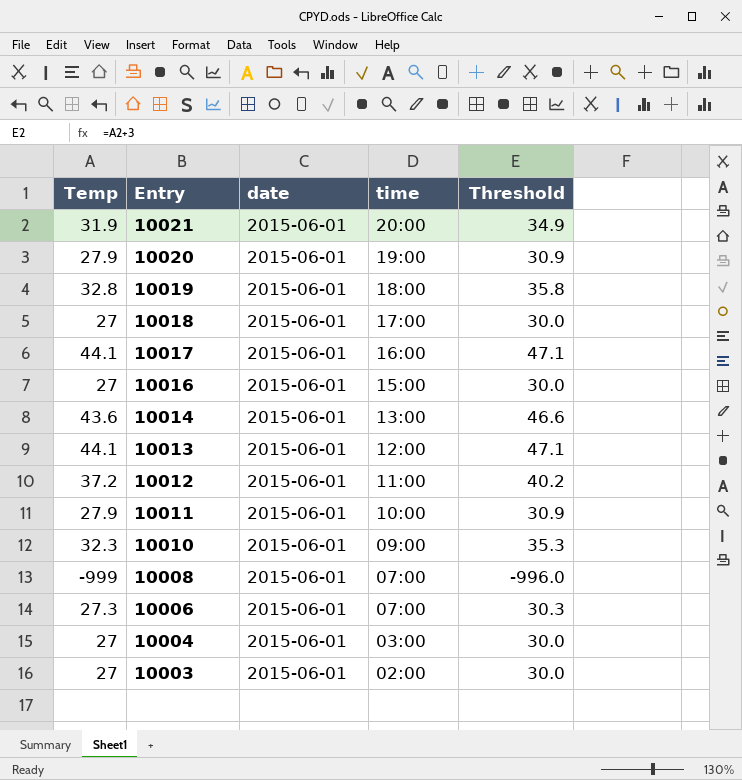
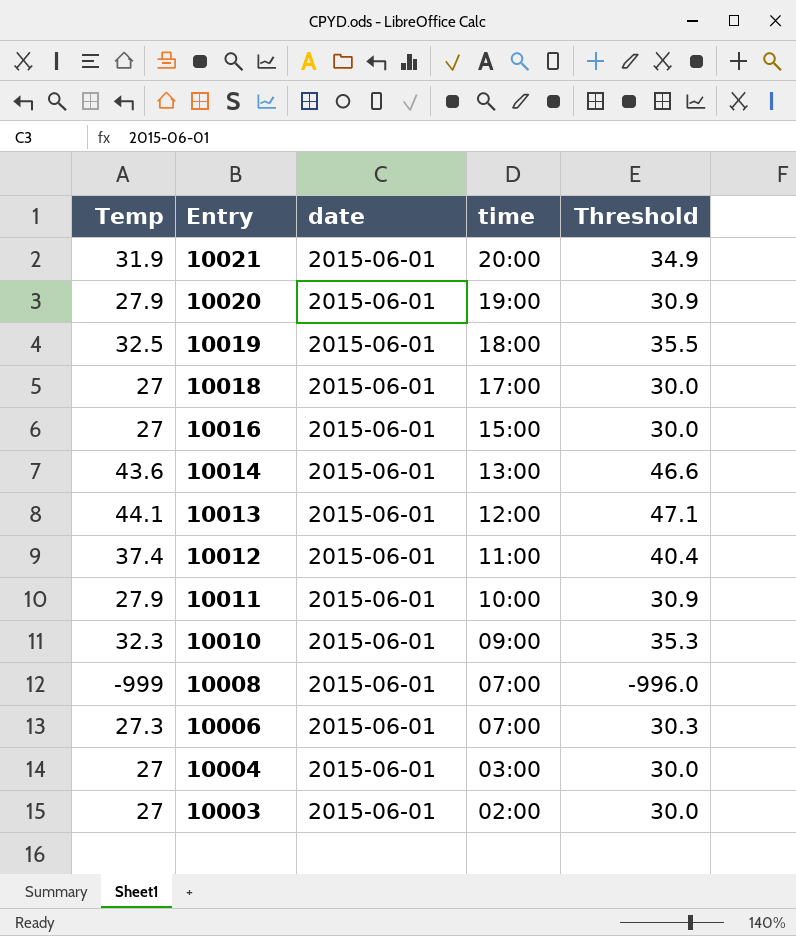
row 10017: 44.1 | 2015-06-01 | 16:00 | 47.1 -> none
10019 | Temp: 32.8 -> 32.5
10019 | Threshold: 35.8 -> 35.5
10012 | Temp: 37.2 -> 37.4
10012 | Threshold: 40.2 -> 40.4

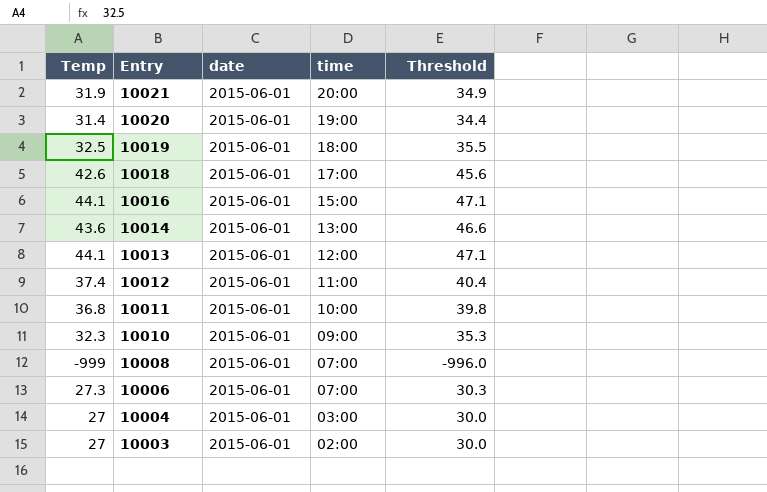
10020 | Temp: 27.9 -> 31.4
10020 | Threshold: 30.9 -> 34.4
10018 | Temp: 27 -> 42.6
10018 | Threshold: 30.0 -> 45.6
10016 | Temp: 27 -> 44.1
10016 | Threshold: 30.0 -> 47.1
10011 | Temp: 27.9 -> 36.8
10011 | Threshold: 30.9 -> 39.8

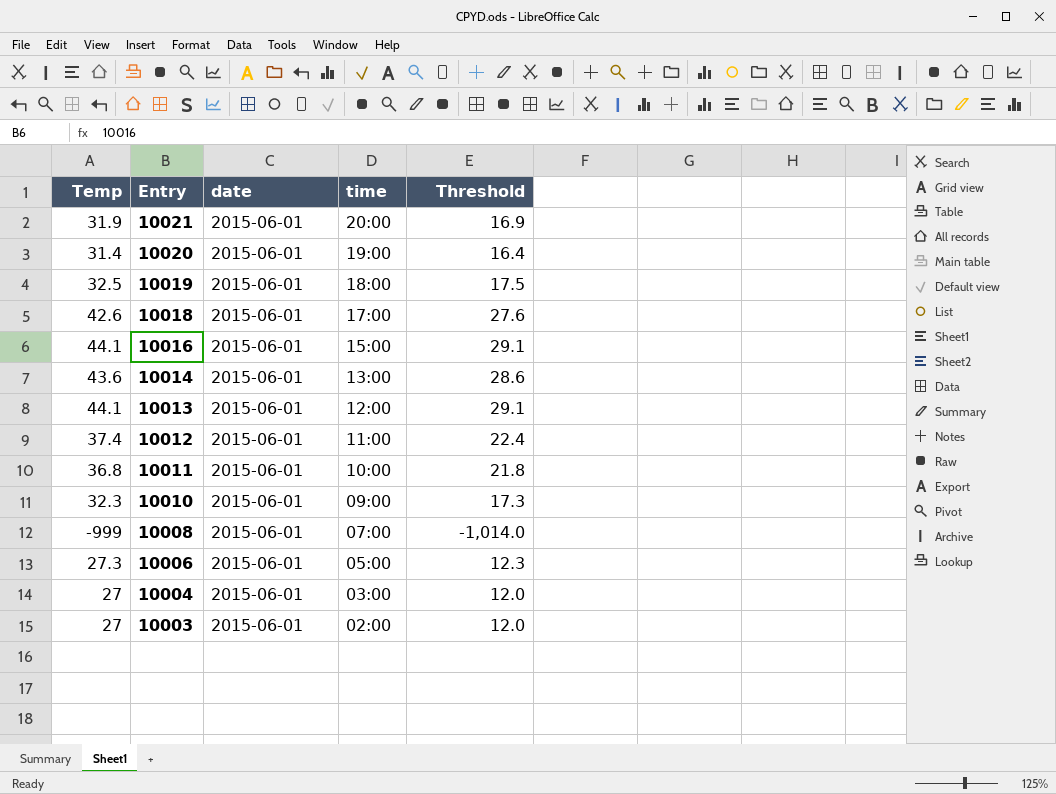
column Threshold | formula: [Temp] + 3 -> [Temp] - 15
10006 | time: 07:00 -> 05:00

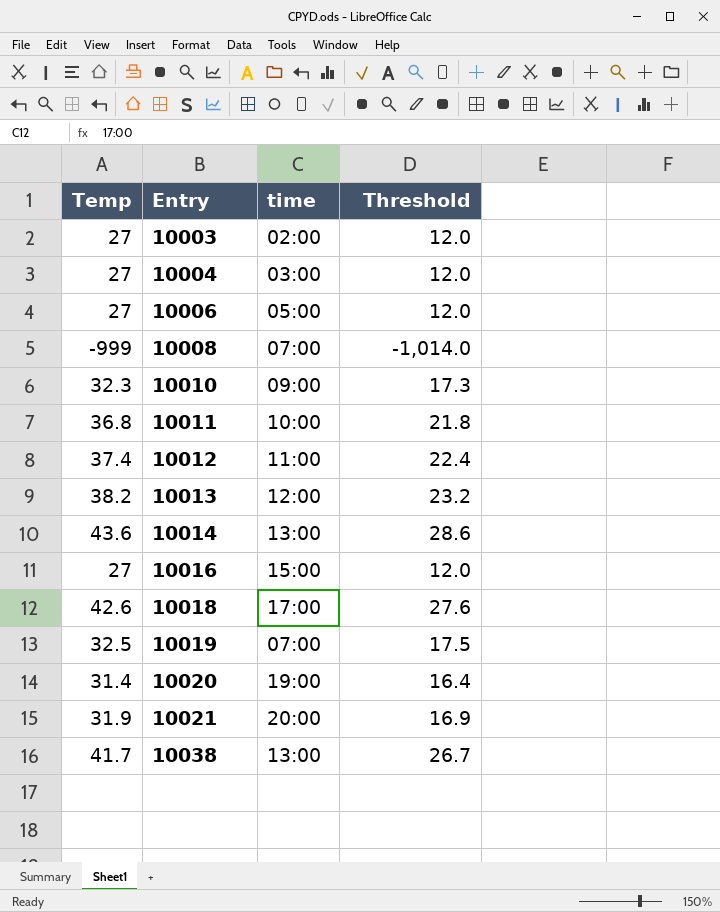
row order: Entry descending -> Entry ascending
column date | position: 3 -> none
10006 | Temp: 27.3 -> 27
10006 | Threshold: 12.3 -> 12.0
10013 | Temp: 44.1 -> 38.2
10013 | Threshold: 29.1 -> 23.2
10016 | Temp: 44.1 -> 27
10016 | Threshold: 29.1 -> 12.0
10019 | time: 18:00 -> 07:00
row 10038: none -> 41.7 | 13:00 | 26.7

